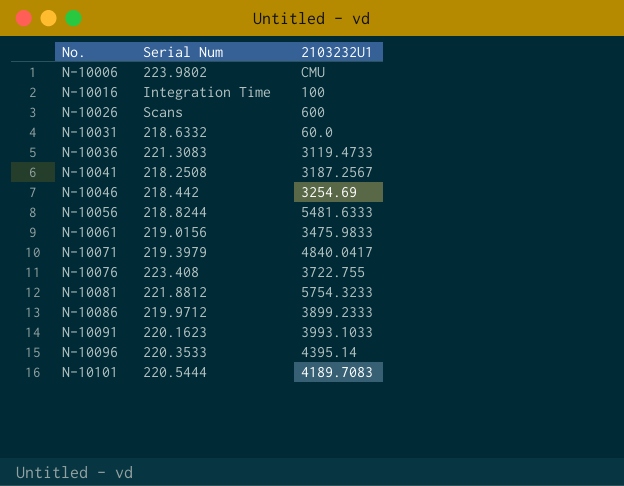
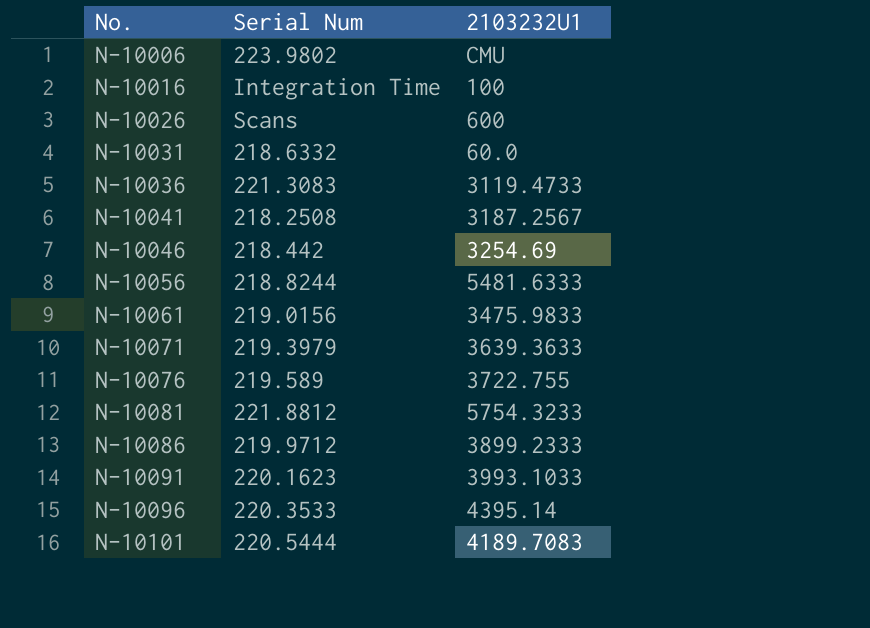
N-10071 | 2103232U1: 4840.0417 -> 3639.3633
N-10076 | Serial Num: 223.408 -> 219.589

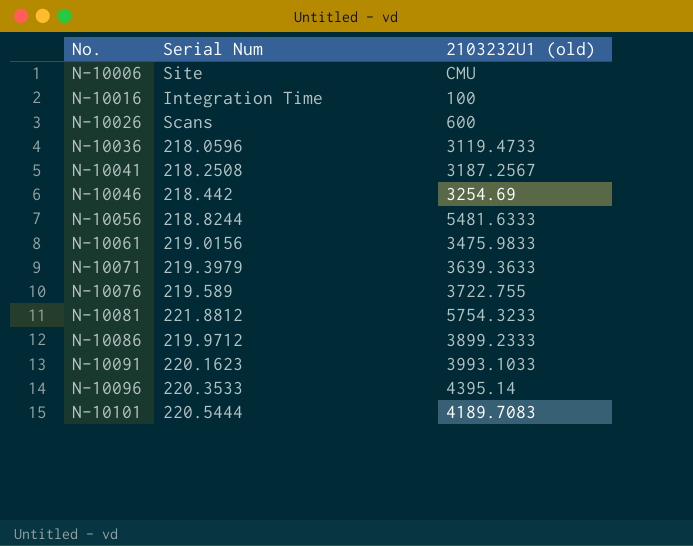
column name: 2103232U1 -> 2103232U1 (old)
row N-10031: 218.6332 | 60.0 -> none
N-10006 | Serial Num: 223.9802 -> Site
N-10036 | Serial Num: 221.3083 -> 218.0596

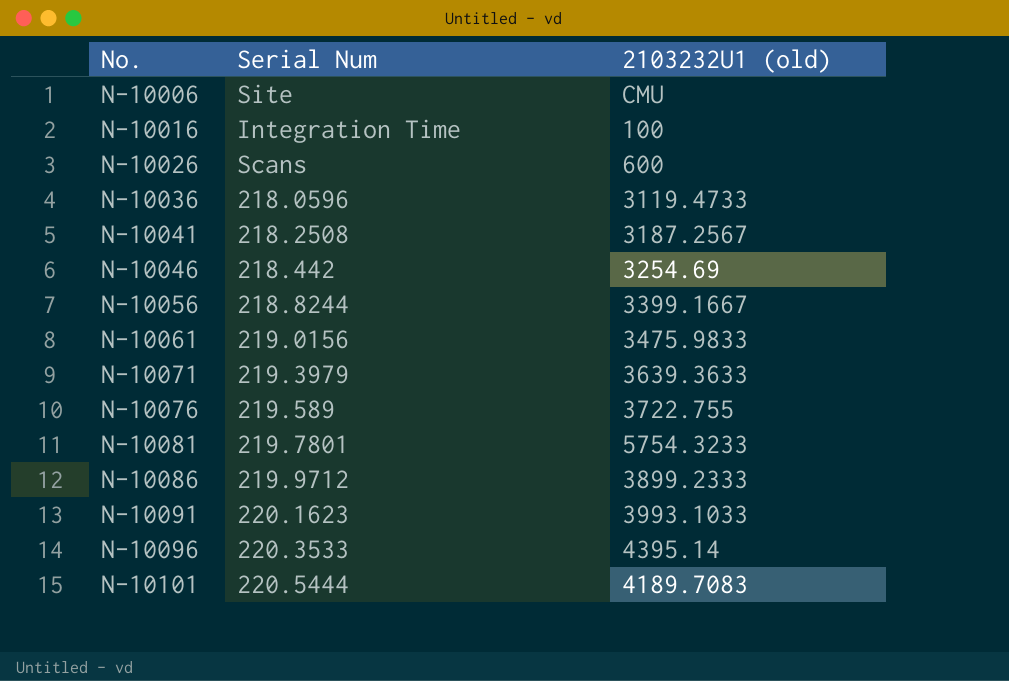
N-10056 | 2103232U1 (old): 5481.6333 -> 3399.1667
N-10081 | Serial Num: 221.8812 -> 219.7801

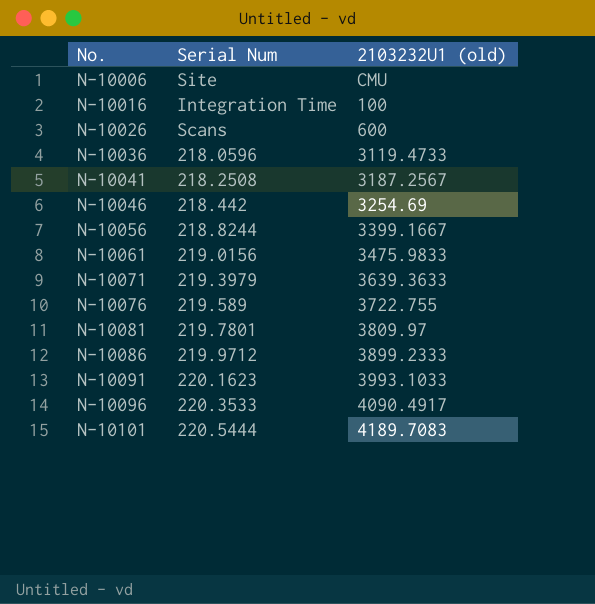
N-10081 | 2103232U1 (old): 5754.3233 -> 3809.97
N-10096 | 2103232U1 (old): 4395.14 -> 4090.4917

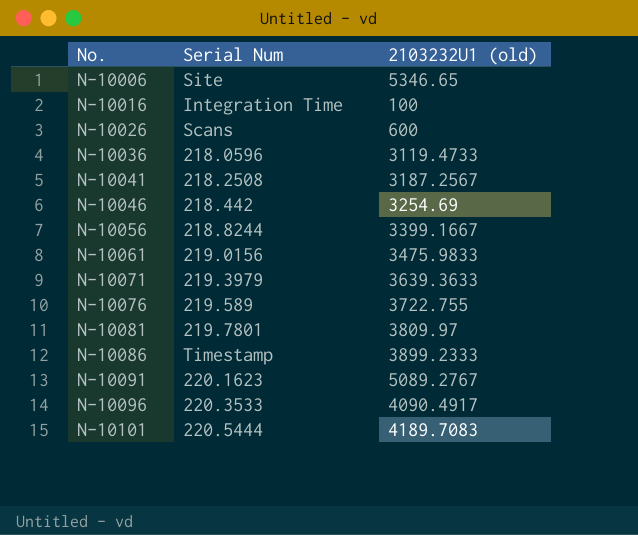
N-10006 | 2103232U1 (old): CMU -> 5346.65
N-10086 | Serial Num: 219.9712 -> Timestamp
N-10091 | 2103232U1 (old): 3993.1033 -> 5089.2767

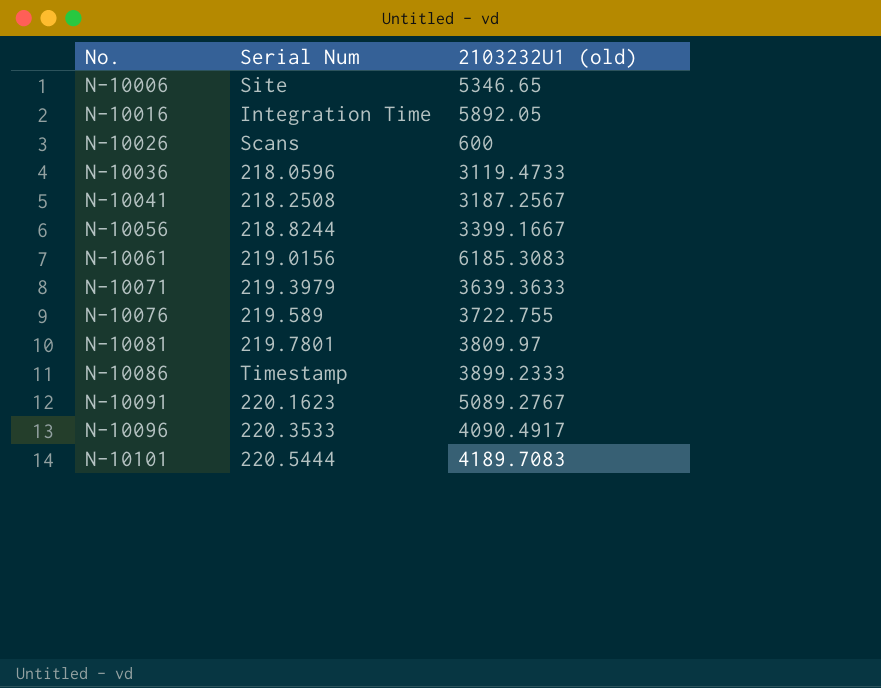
row N-10046: 218.442 | 3254.69 -> none
N-10016 | 2103232U1 (old): 100 -> 5892.05
N-10061 | 2103232U1 (old): 3475.9833 -> 6185.3083

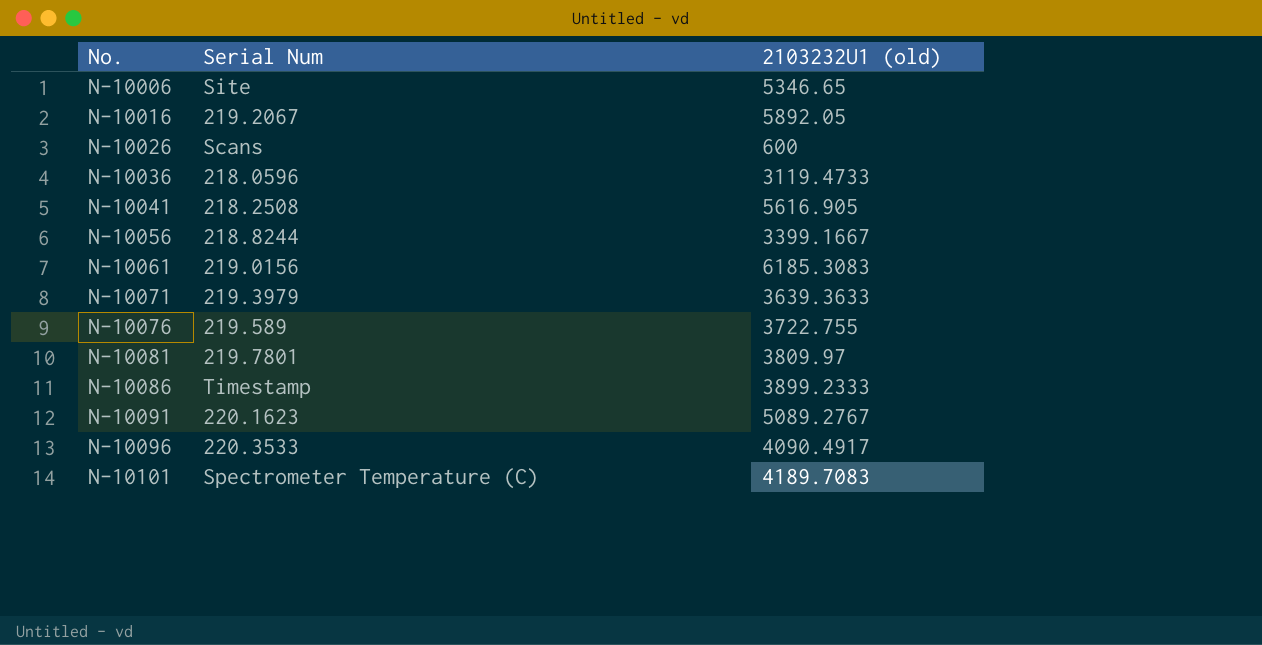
N-10016 | Serial Num: Integration Time -> 219.2067
N-10041 | 2103232U1 (old): 3187.2567 -> 5616.905
N-10101 | Serial Num: 220.5444 -> Spectrometer Temperature (C)

